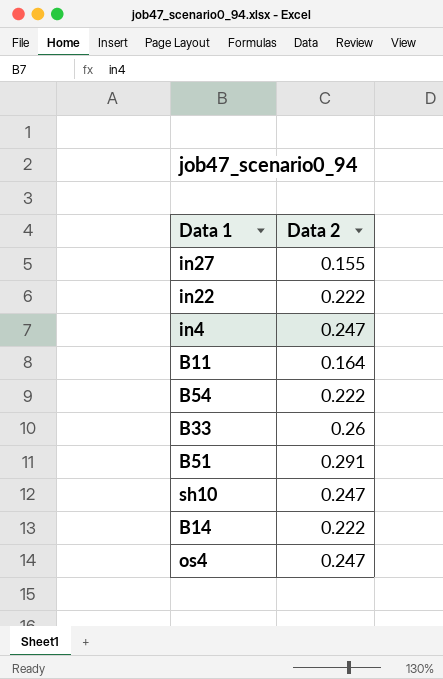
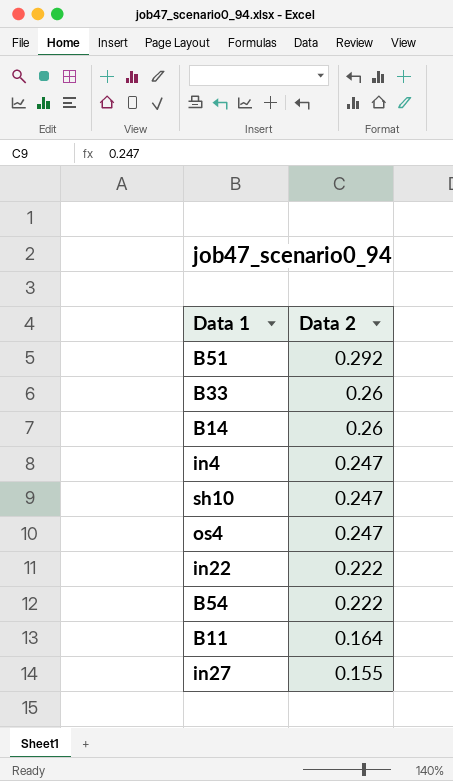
row order: none -> Data 2 descending
B51 | Data 2: 0.291 -> 0.292
B14 | Data 2: 0.222 -> 0.26

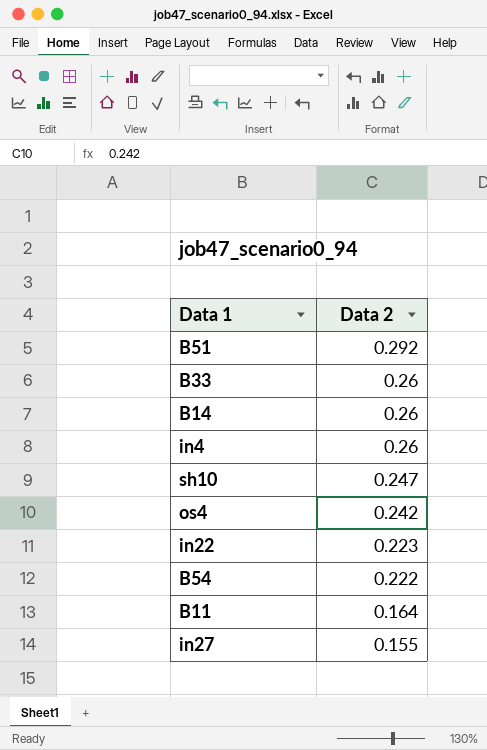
in4 | Data 2: 0.247 -> 0.26
os4 | Data 2: 0.247 -> 0.242
in22 | Data 2: 0.222 -> 0.223

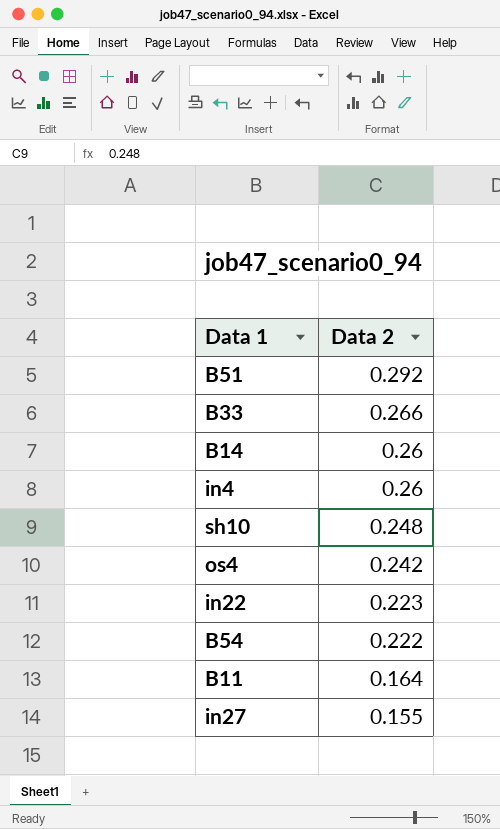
B33 | Data 2: 0.26 -> 0.266
sh10 | Data 2: 0.247 -> 0.248

